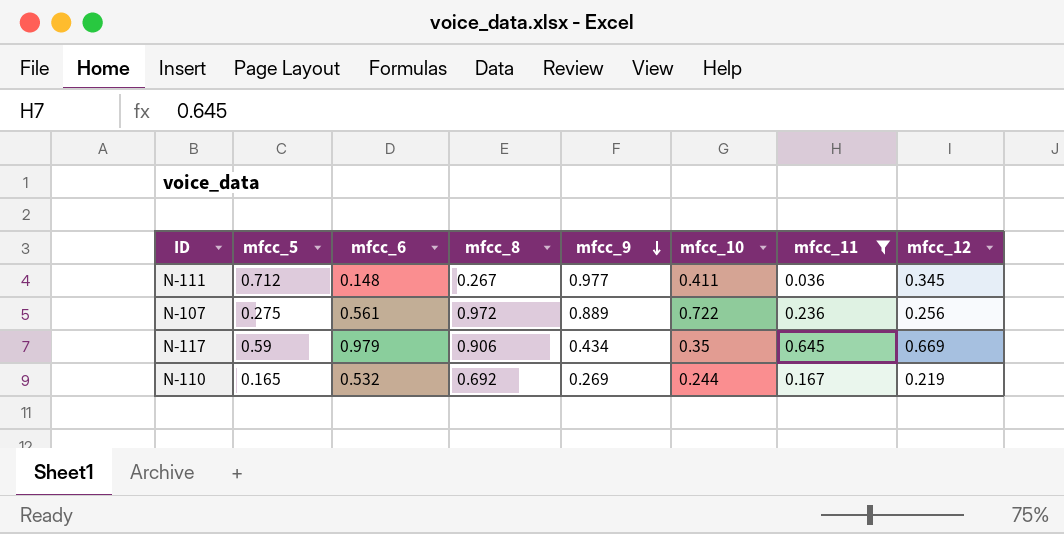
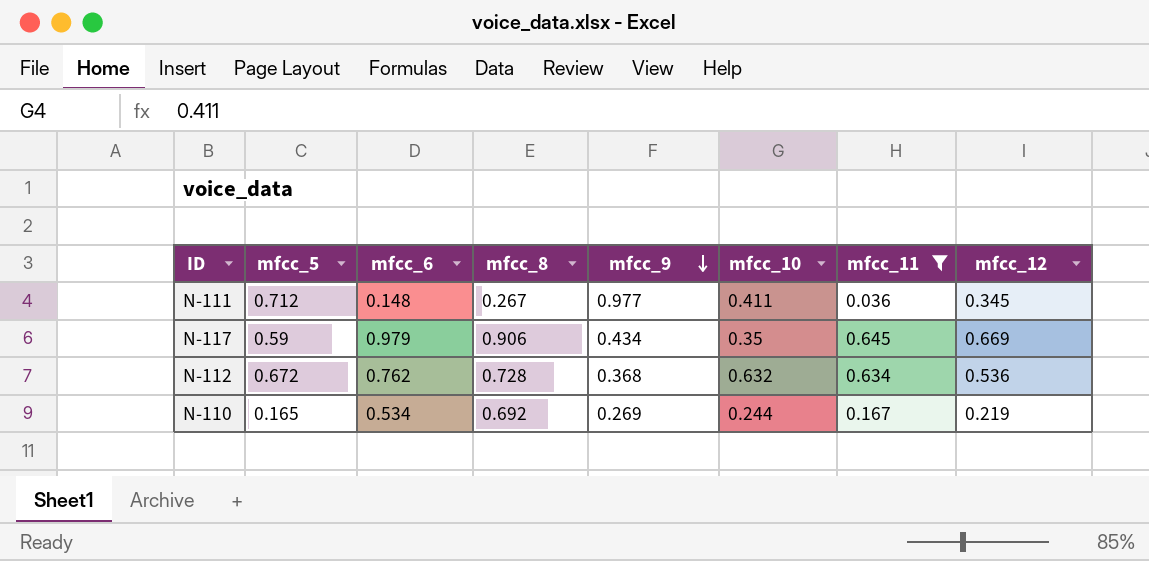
row N-107: 0.275 | 0.561 | 0.972 | 0.889 | 0.722 | 0.236 | 0.256 -> none
row N-112: none -> 0.672 | 0.762 | 0.728 | 0.368 | 0.632 | 0.634 | 0.536
N-110 | mfcc_6: 0.532 -> 0.534

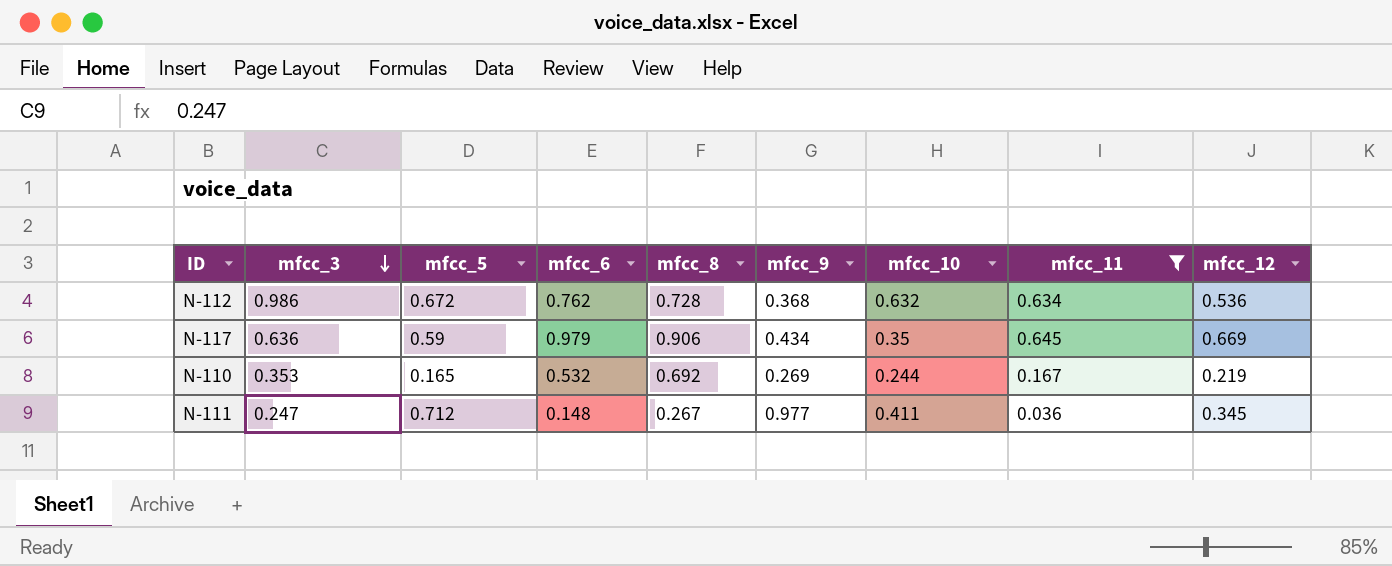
row order: mfcc_9 descending -> mfcc_3 descending
column mfcc_3 | position: none -> 2
N-110 | mfcc_6: 0.534 -> 0.532

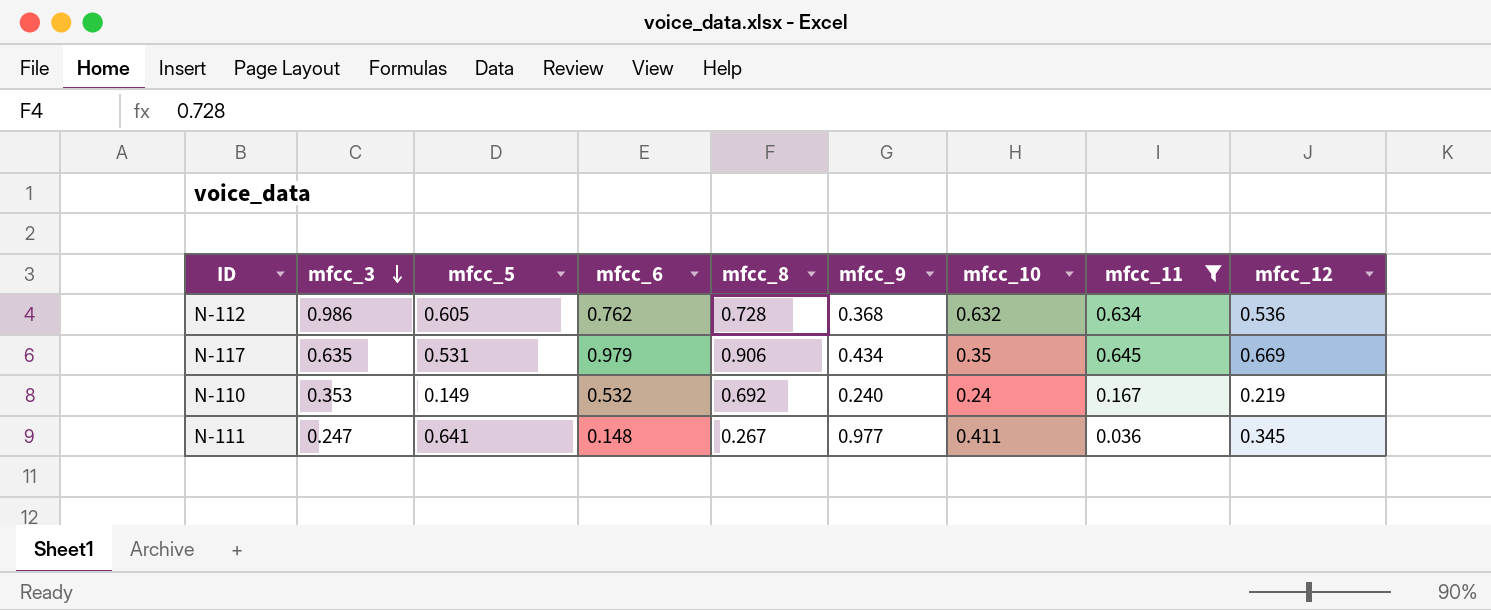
N-112 | mfcc_5: 0.672 -> 0.605
N-117 | mfcc_3: 0.636 -> 0.635
N-117 | mfcc_5: 0.59 -> 0.531
N-110 | mfcc_5: 0.165 -> 0.149
N-110 | mfcc_9: 0.269 -> 0.240
N-110 | mfcc_10: 0.244 -> 0.24
N-111 | mfcc_5: 0.712 -> 0.641

